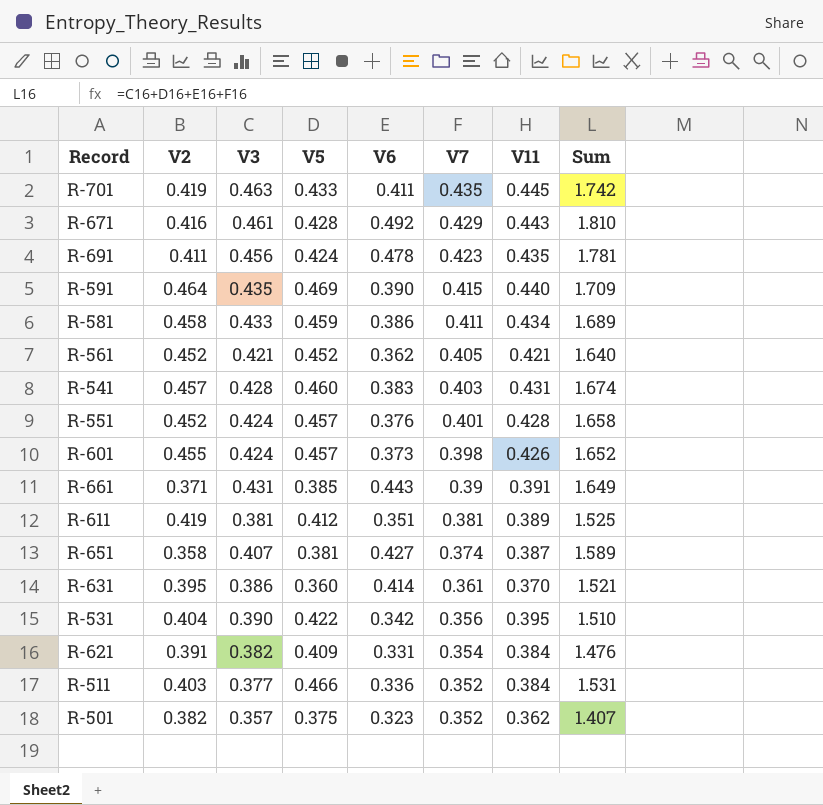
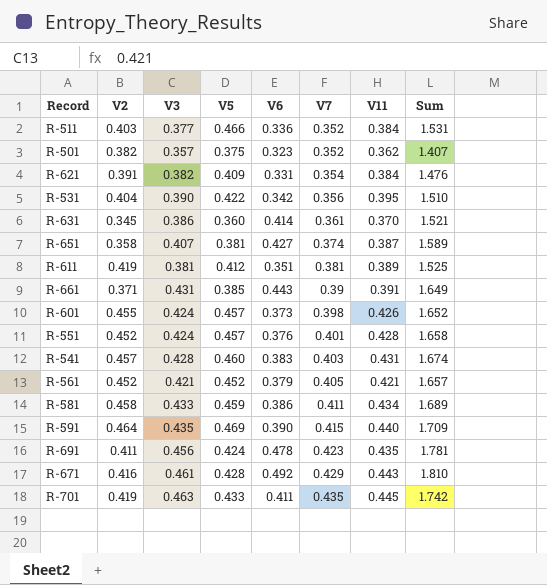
row order: V7 descending -> V7 ascending
R-631 | V2: 0.395 -> 0.345
R-561 | V6: 0.362 -> 0.379
R-561 | Sum: 1.640 -> 1.657

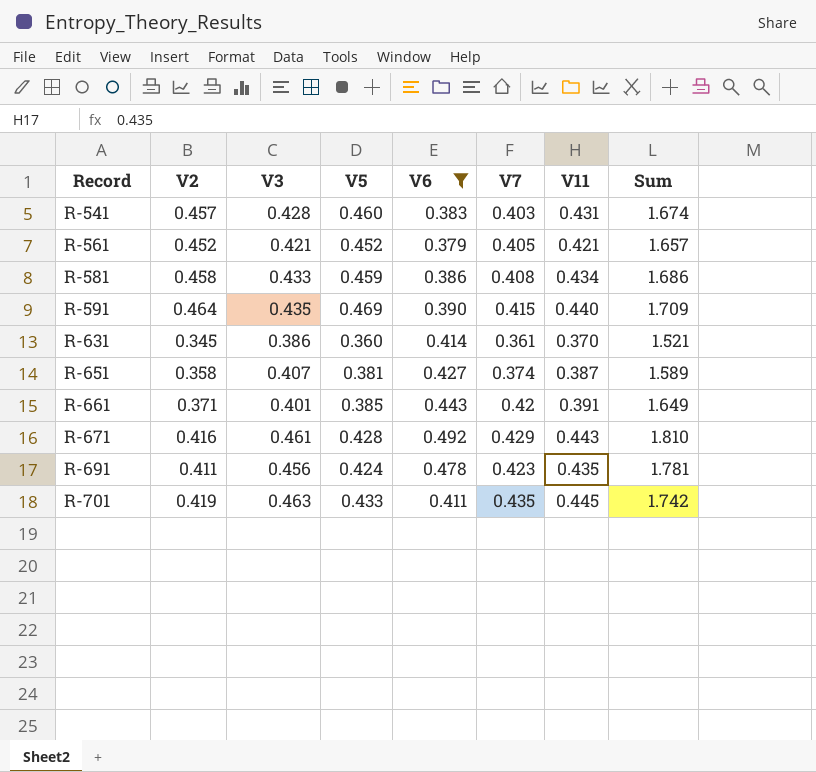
filter: none -> V6 >= 0.379
row order: V7 ascending -> Record ascending
R-581 | V7: 0.411 -> 0.408
R-581 | Sum: 1.689 -> 1.686
R-661 | V3: 0.431 -> 0.401
R-661 | V7: 0.39 -> 0.42

